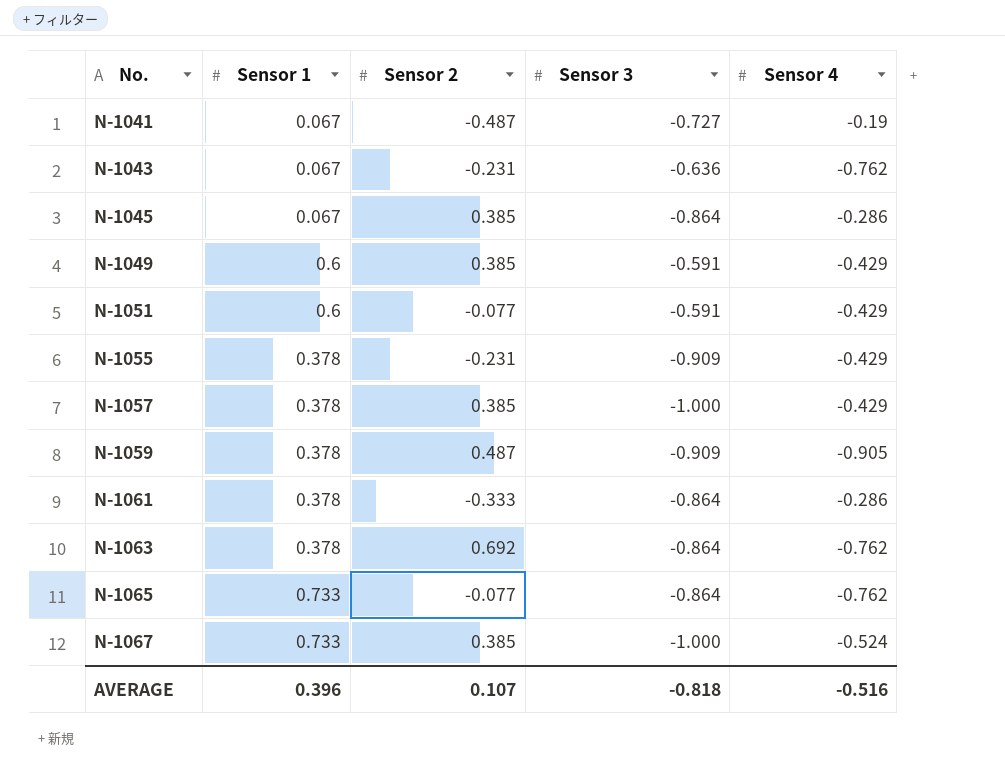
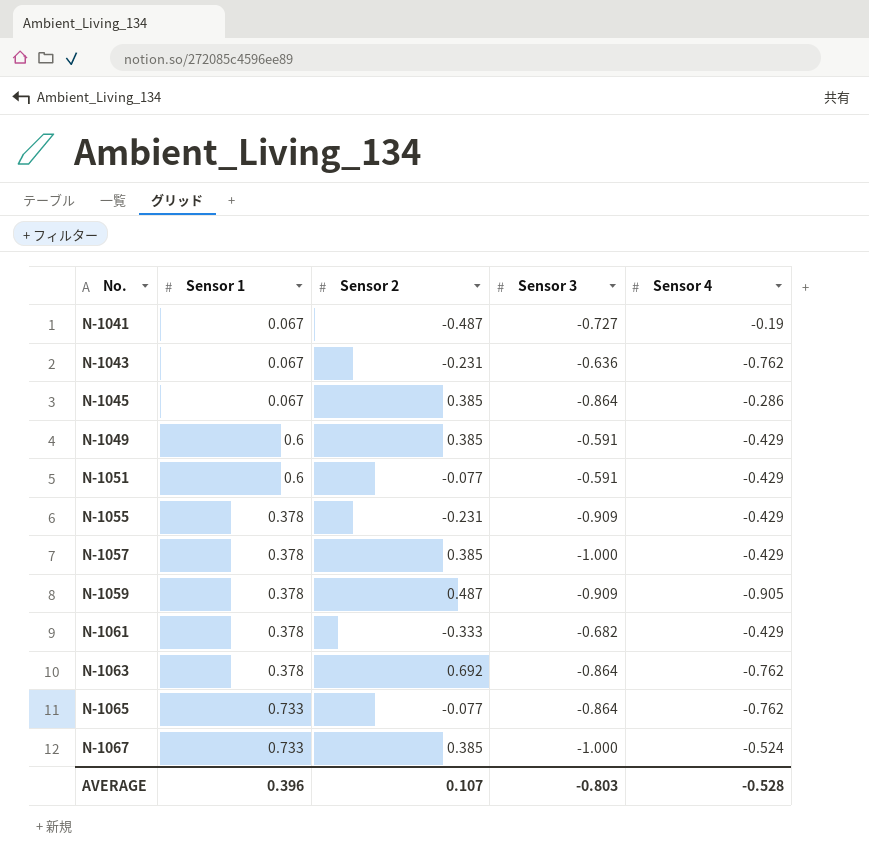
N-1061 | Sensor 3: -0.864 -> -0.682
N-1061 | Sensor 4: -0.286 -> -0.429
AVERAGE | Sensor 3: -0.818 -> -0.803
AVERAGE | Sensor 4: -0.516 -> -0.528

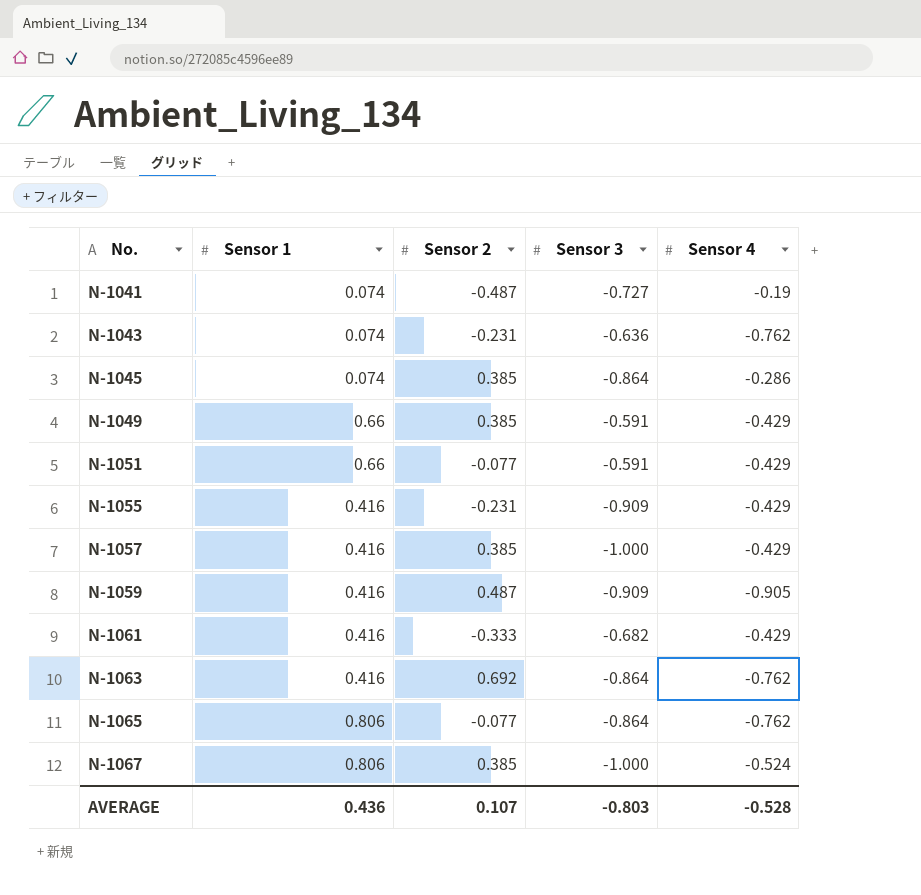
N-1041 | Sensor 1: 0.067 -> 0.074
N-1043 | Sensor 1: 0.067 -> 0.074
N-1045 | Sensor 1: 0.067 -> 0.074
N-1049 | Sensor 1: 0.6 -> 0.66
N-1051 | Sensor 1: 0.6 -> 0.66
N-1055 | Sensor 1: 0.378 -> 0.416
N-1057 | Sensor 1: 0.378 -> 0.416
N-1059 | Sensor 1: 0.378 -> 0.416
N-1061 | Sensor 1: 0.378 -> 0.416
N-1063 | Sensor 1: 0.378 -> 0.416
N-1065 | Sensor 1: 0.733 -> 0.806
N-1067 | Sensor 1: 0.733 -> 0.806
AVERAGE | Sensor 1: 0.396 -> 0.436

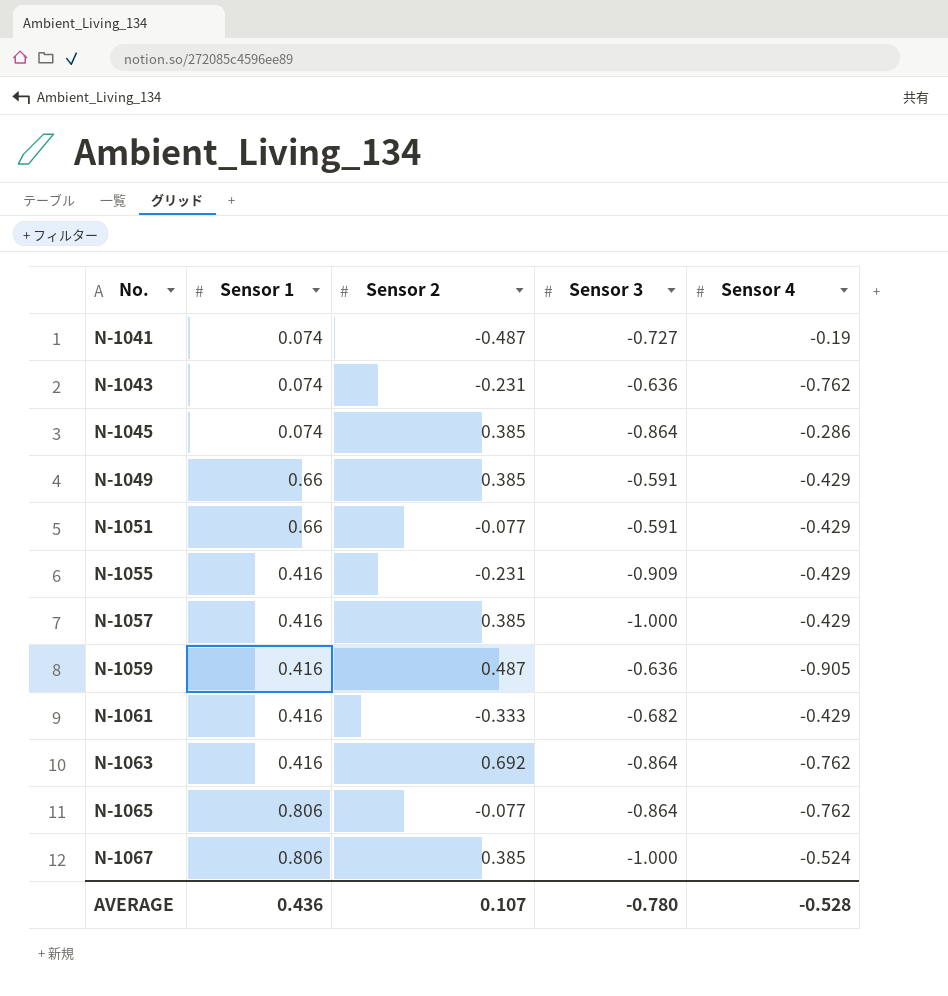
N-1059 | Sensor 3: -0.909 -> -0.636
AVERAGE | Sensor 3: -0.803 -> -0.780

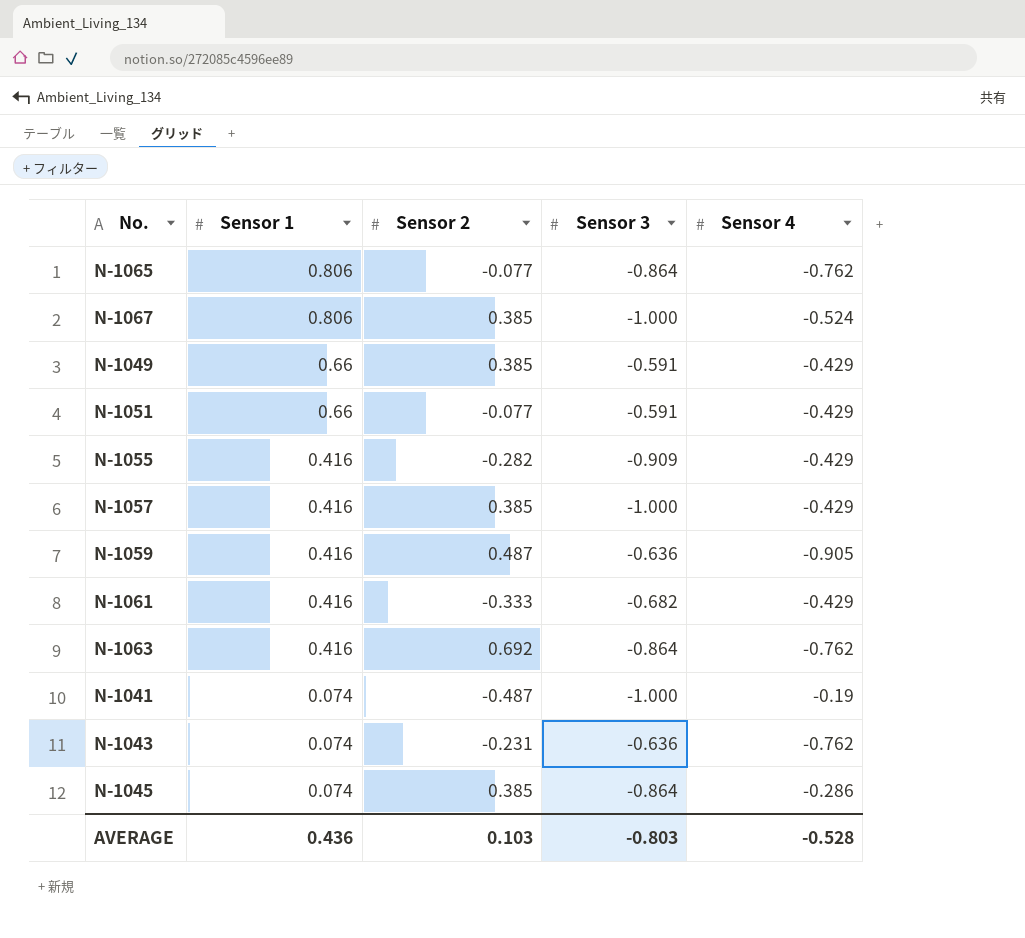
row order: No. ascending -> Sensor 1 descending
N-1055 | Sensor 2: -0.231 -> -0.282
N-1041 | Sensor 3: -0.727 -> -1.000
AVERAGE | Sensor 2: 0.107 -> 0.103
AVERAGE | Sensor 3: -0.780 -> -0.803

